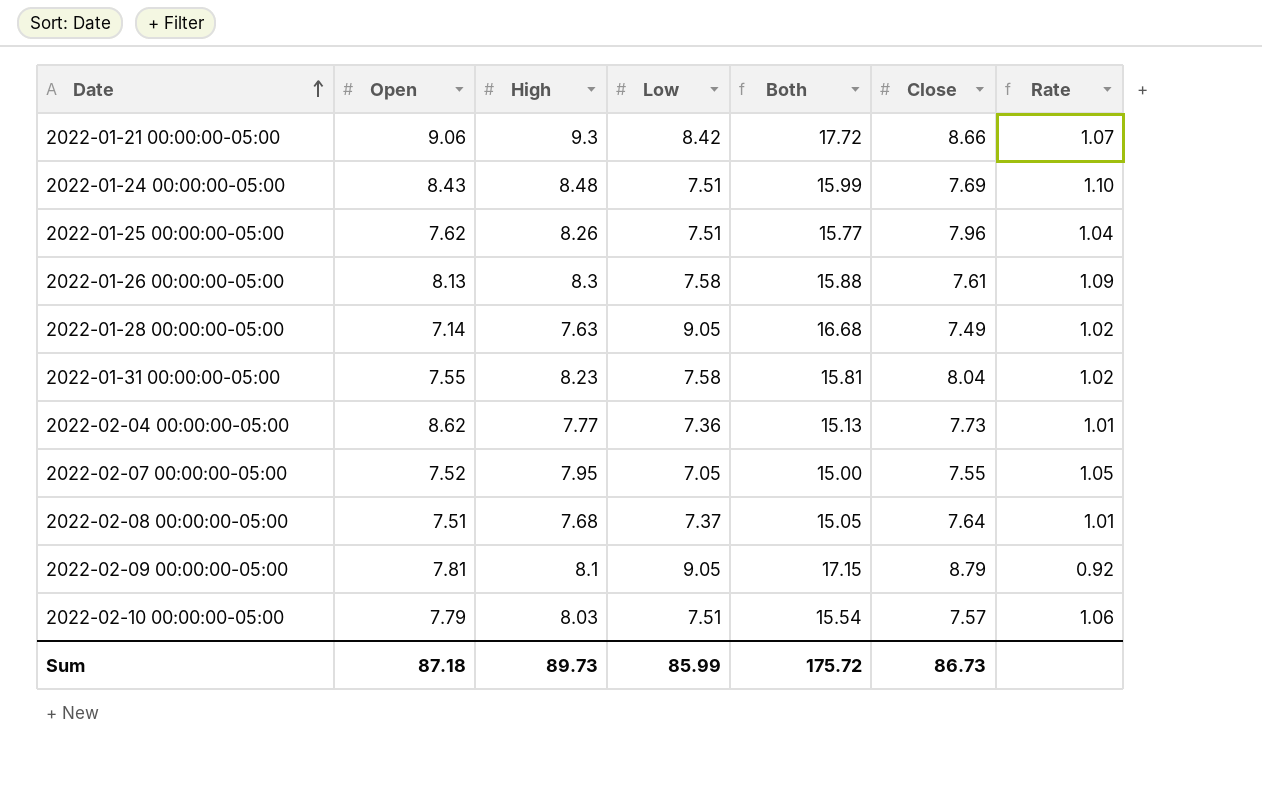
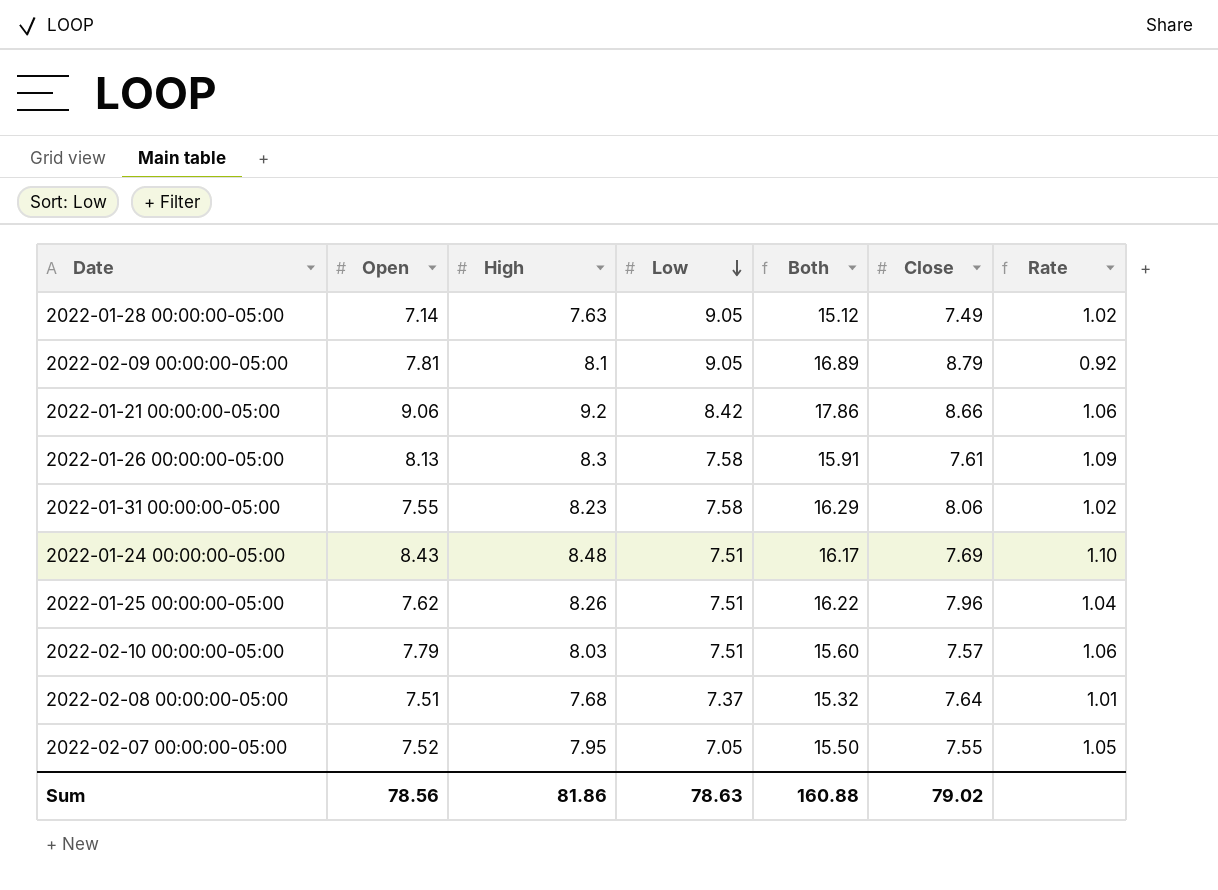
row order: Date ascending -> Low descending
column Both | formula: [High] + [Low] -> [High] + [Close]
row 2022-02-04 00:00:00-05:00: 8.62 | 7.77 | 7.36 | 15.13 | 7.73 | 1.01 -> none
2022-01-21 00:00:00-05:00 | High: 9.3 -> 9.2
2022-01-21 00:00:00-05:00 | Rate: 1.07 -> 1.06
2022-01-31 00:00:00-05:00 | Close: 8.04 -> 8.06
Sum | Open: 87.18 -> 78.56
Sum | High: 89.73 -> 81.86
Sum | Low: 85.99 -> 78.63
Sum | Both: 175.72 -> 160.88
Sum | Close: 86.73 -> 79.02

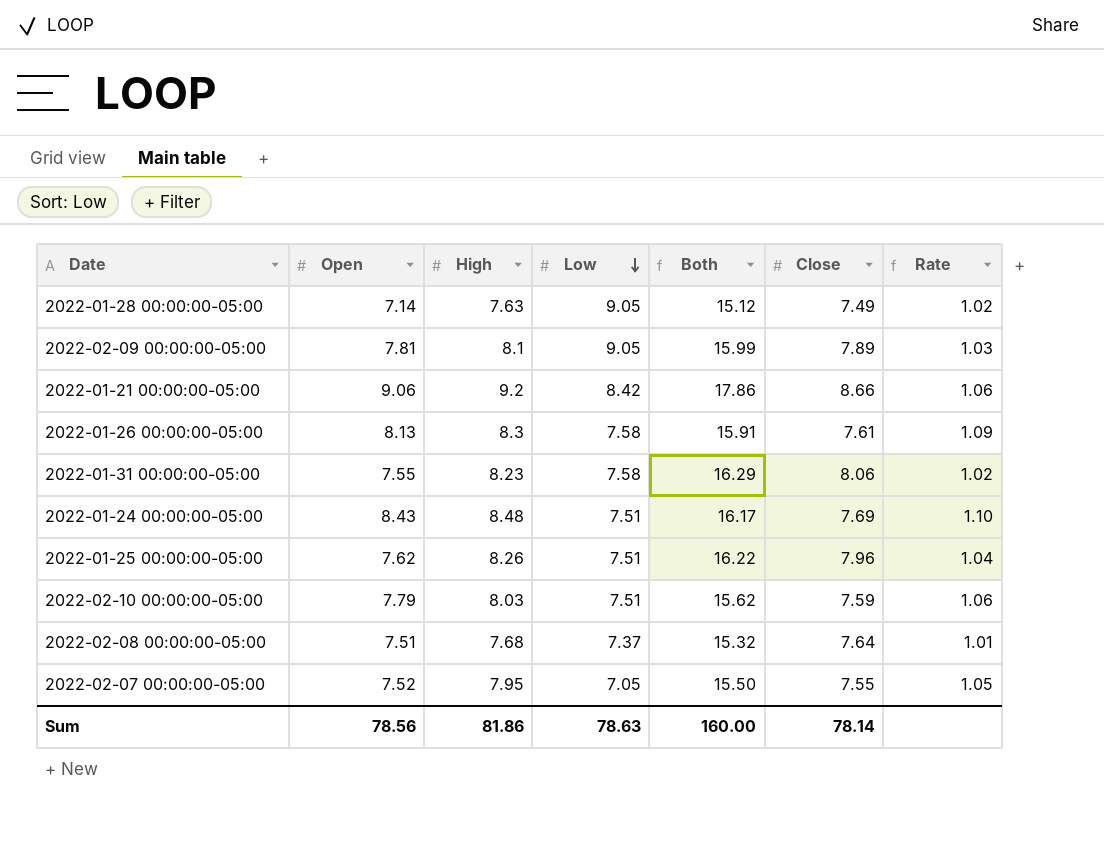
2022-02-09 00:00:00-05:00 | Both: 16.89 -> 15.99
2022-02-09 00:00:00-05:00 | Close: 8.79 -> 7.89
2022-02-09 00:00:00-05:00 | Rate: 0.92 -> 1.03
2022-02-10 00:00:00-05:00 | Both: 15.60 -> 15.62
2022-02-10 00:00:00-05:00 | Close: 7.57 -> 7.59
Sum | Both: 160.88 -> 160.00
Sum | Close: 79.02 -> 78.14

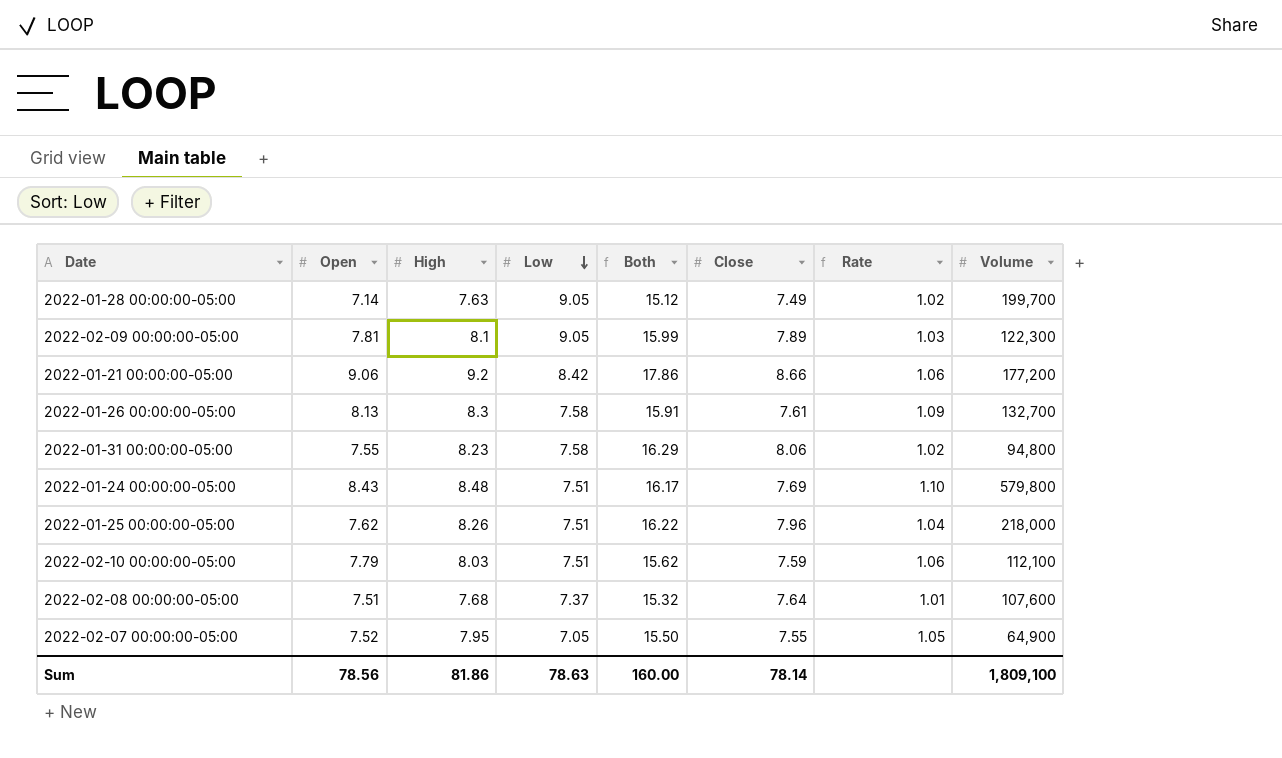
column Volume | position: none -> 8

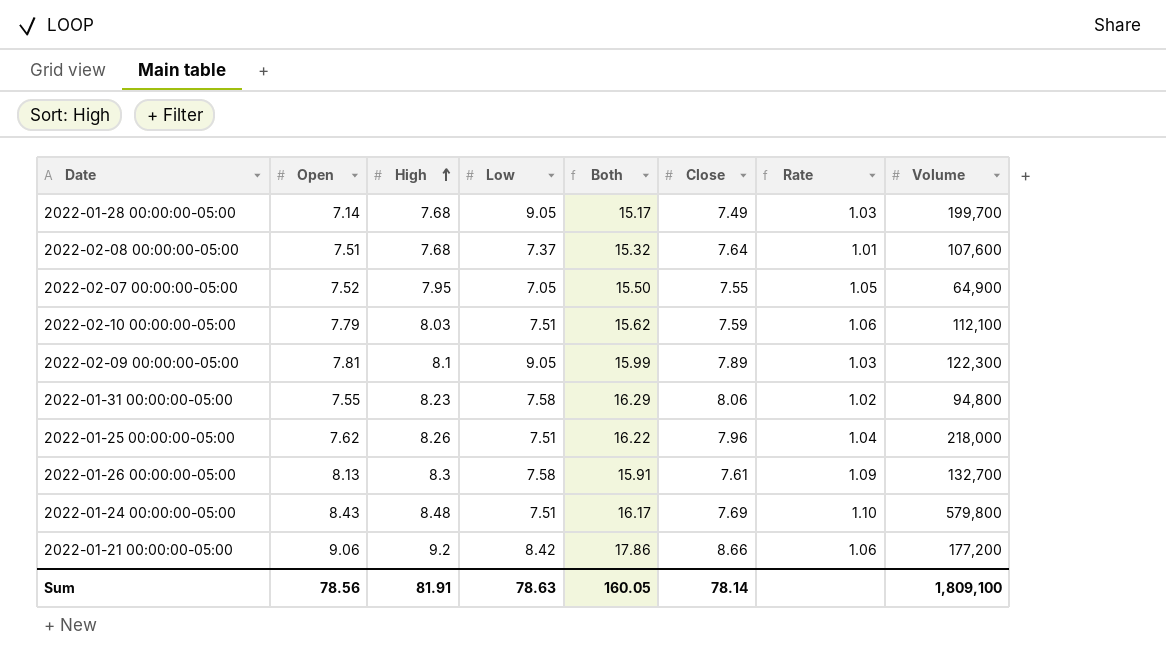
row order: Low descending -> High ascending
2022-01-28 00:00:00-05:00 | High: 7.63 -> 7.68
2022-01-28 00:00:00-05:00 | Both: 15.12 -> 15.17
2022-01-28 00:00:00-05:00 | Rate: 1.02 -> 1.03
Sum | High: 81.86 -> 81.91
Sum | Both: 160.00 -> 160.05

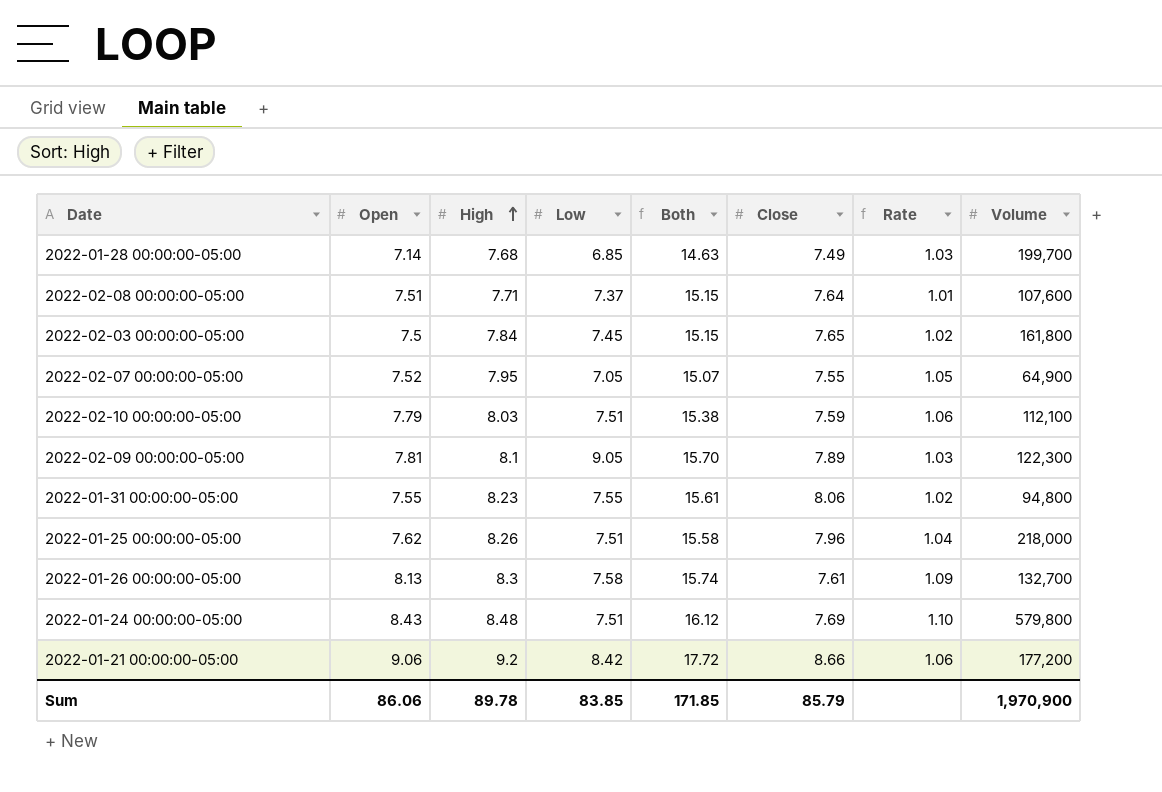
column Both | formula: [High] + [Close] -> [Open] + [Close]
2022-01-28 00:00:00-05:00 | Low: 9.05 -> 6.85
2022-02-08 00:00:00-05:00 | High: 7.68 -> 7.71
row 2022-02-03 00:00:00-05:00: none -> 7.5 | 7.84 | 7.45 | 15.15 | 7.65 | 1.02 | 161,800
2022-01-31 00:00:00-05:00 | Low: 7.58 -> 7.55
Sum | Open: 78.56 -> 86.06
Sum | High: 81.91 -> 89.78
Sum | Low: 78.63 -> 83.85
Sum | Both: 160.05 -> 171.85
Sum | Close: 78.14 -> 85.79
Sum | Volume: 1,809,100 -> 1,970,900

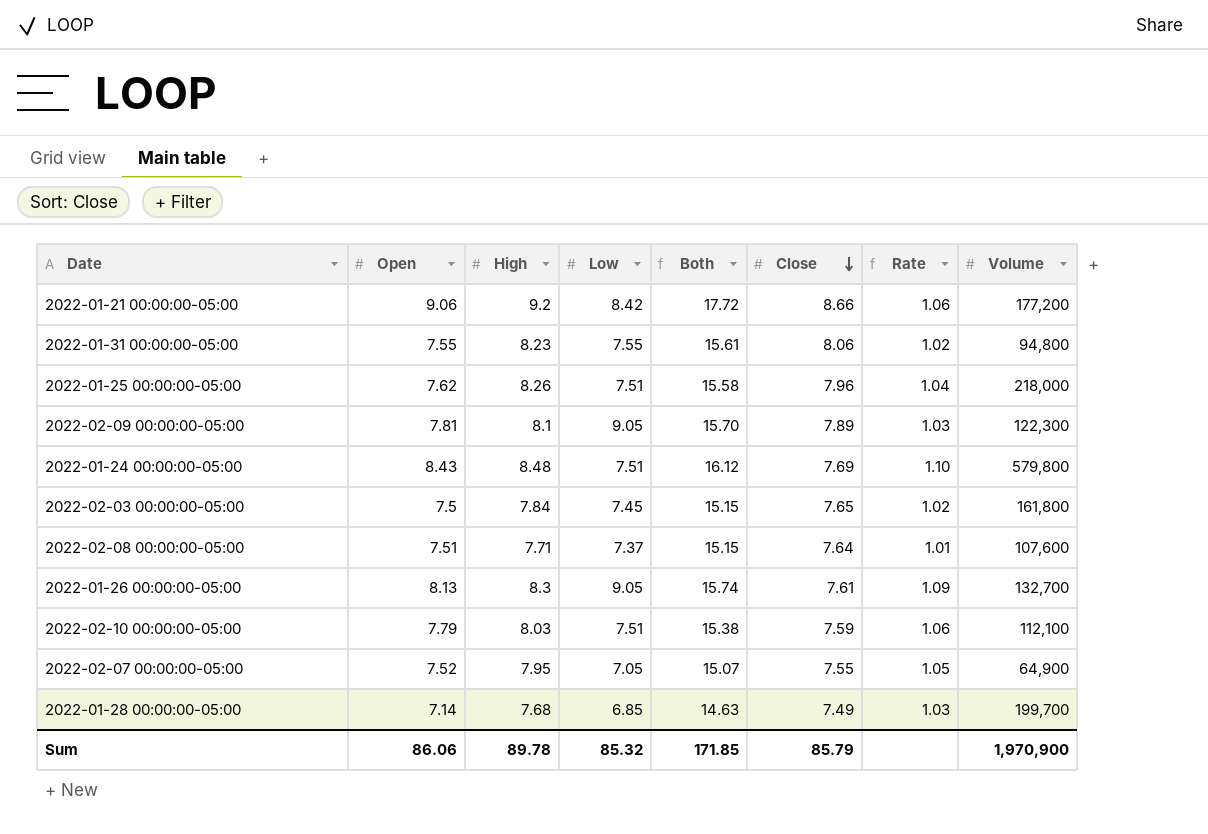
row order: High ascending -> Close descending
2022-01-26 00:00:00-05:00 | Low: 7.58 -> 9.05
Sum | Low: 83.85 -> 85.32

